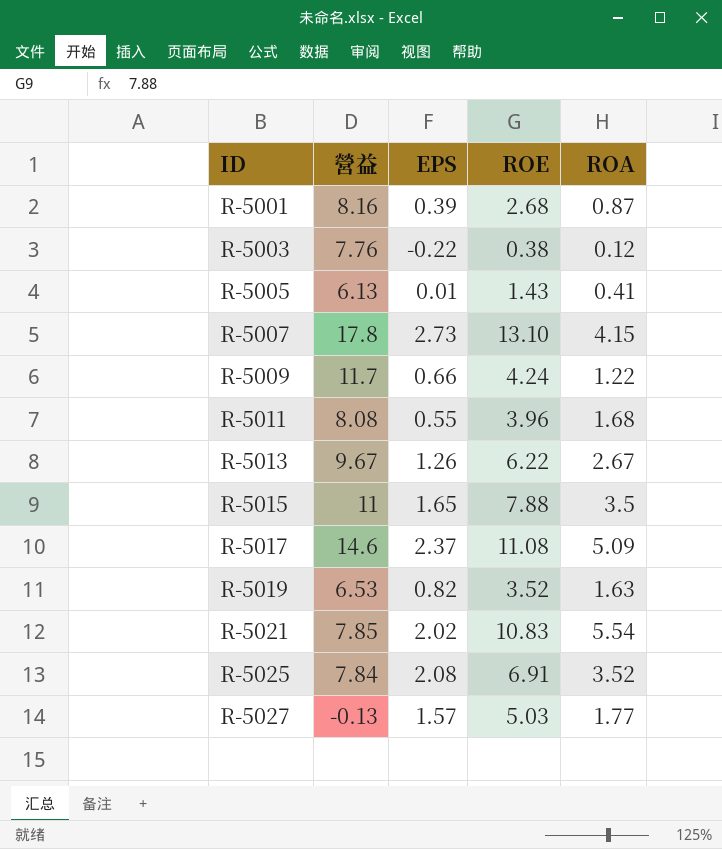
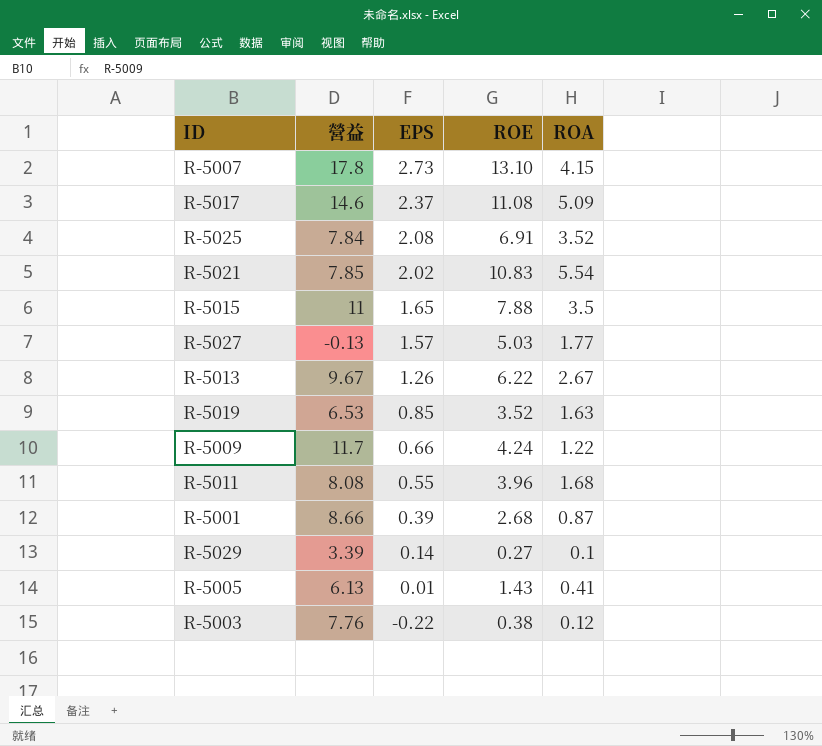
row order: ID ascending -> EPS descending
R-5019 | EPS: 0.82 -> 0.85
R-5001 | 營益: 8.16 -> 8.66
row R-5029: none -> 3.39 | 0.14 | 0.27 | 0.1

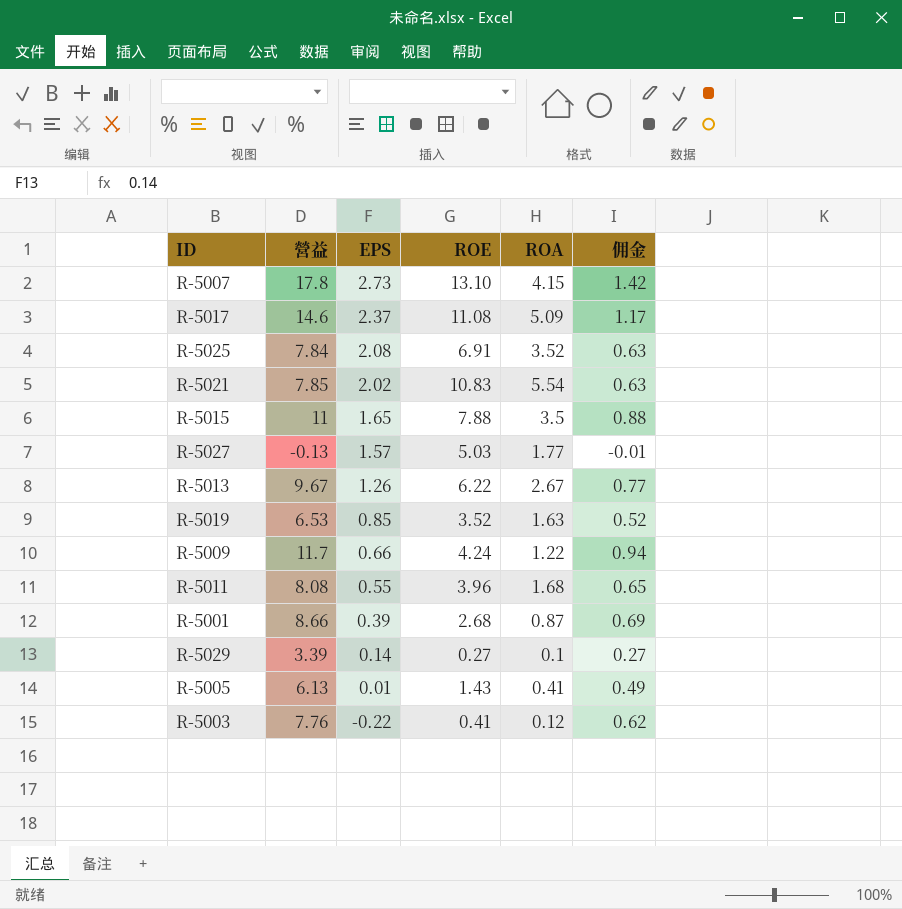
column 佣金 | formula: none -> [營益] * 0.08
R-5003 | ROE: 0.38 -> 0.41

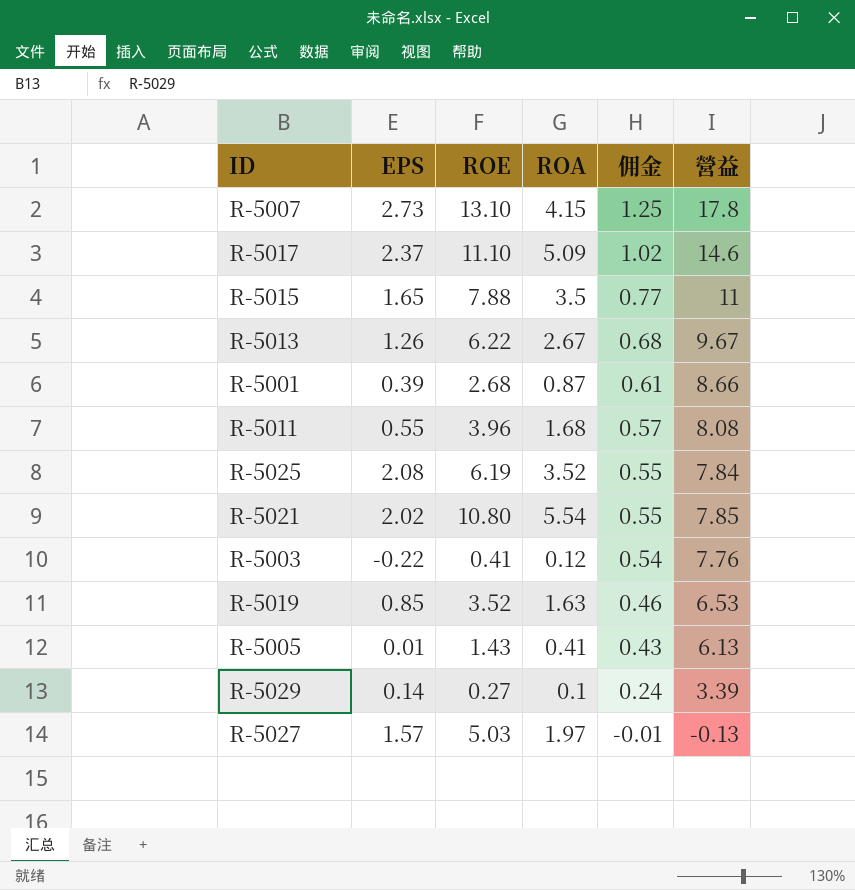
row order: EPS descending -> 佣金 descending
column 佣金 | formula: [營益] * 0.08 -> [營益] * 0.07
column 營益 | position: 2 -> 6
row R-5009: 11.7 | 0.66 | 4.24 | 1.22 | 0.94 -> none
R-5017 | ROE: 11.08 -> 11.10
R-5025 | ROE: 6.91 -> 6.19
R-5021 | ROE: 10.83 -> 10.80
R-5027 | ROA: 1.77 -> 1.97

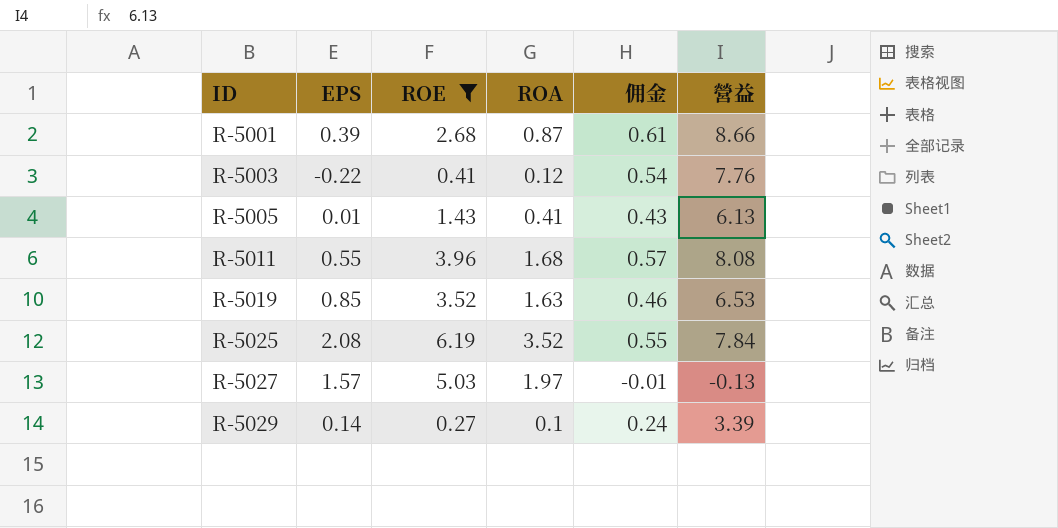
filter: none -> ROE <= 6.19
row order: 佣金 descending -> ID ascending

